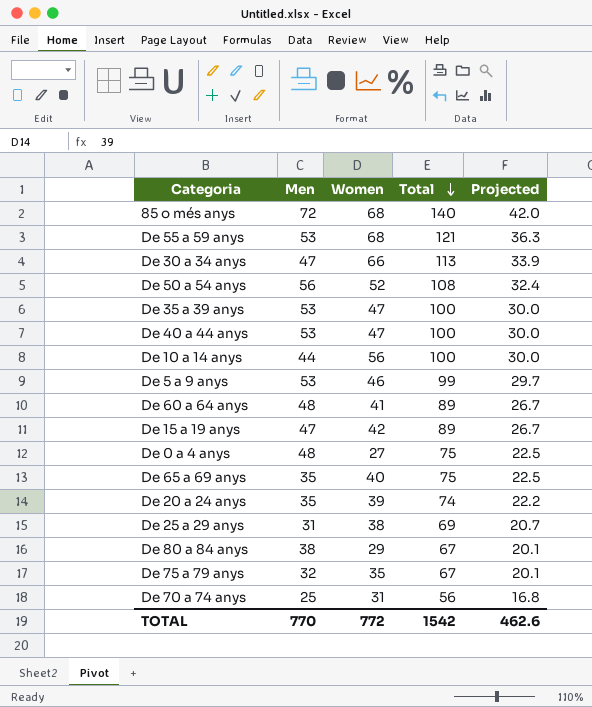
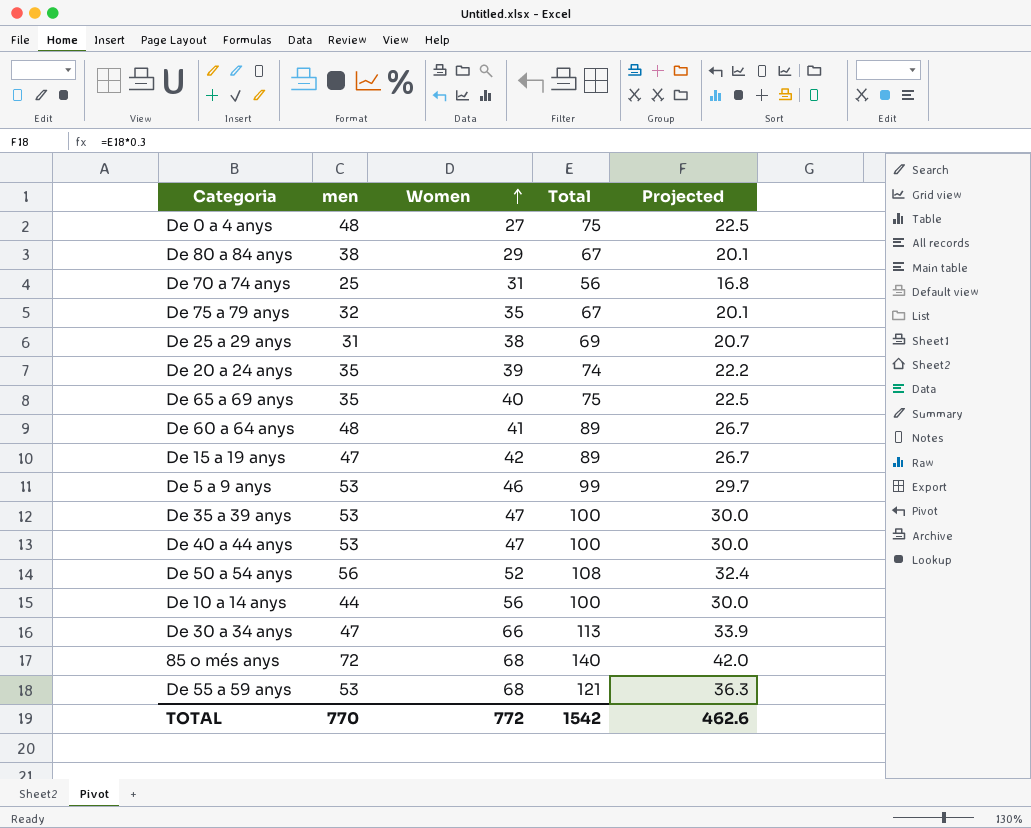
row order: Total descending -> Women ascending
column name: Men -> men

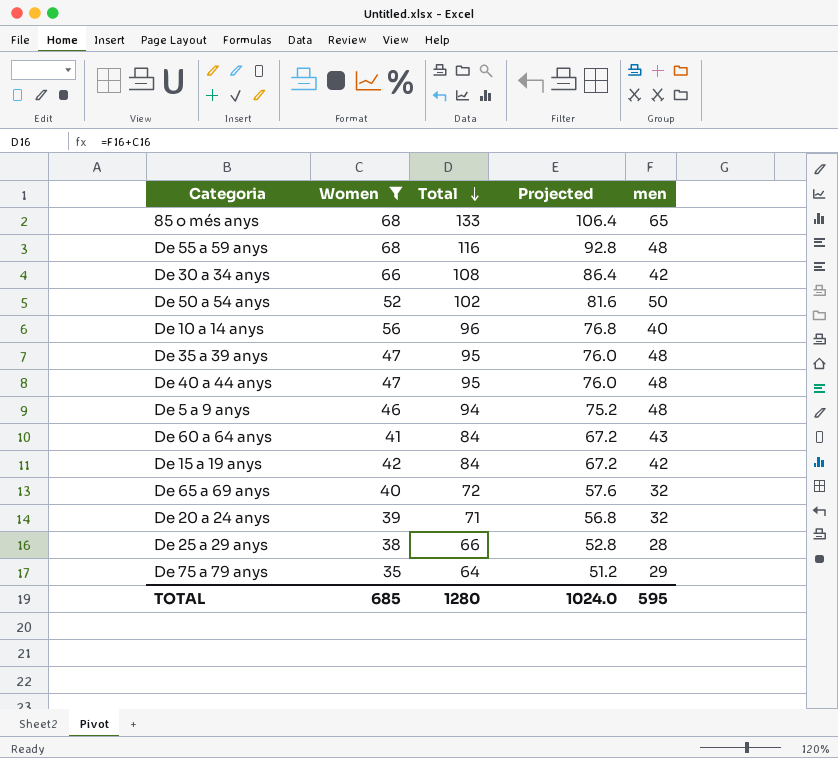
filter: none -> Women >= 35
row order: Women ascending -> Total descending
column Projected | formula: [Total] * 0.3 -> [Total] * 0.8
column men | position: 2 -> 5
85 o més anys | Total: 140 -> 133
85 o més anys | men: 72 -> 65
De 55 a 59 anys | Total: 121 -> 116
De 55 a 59 anys | men: 53 -> 48
De 30 a 34 anys | Total: 113 -> 108
De 30 a 34 anys | men: 47 -> 42
De 50 a 54 anys | Total: 108 -> 102
De 50 a 54 anys | men: 56 -> 50
De 10 a 14 anys | Total: 100 -> 96
De 10 a 14 anys | men: 44 -> 40
De 35 a 39 anys | Total: 100 -> 95
De 35 a 39 anys | men: 53 -> 48
De 40 a 44 anys | Total: 100 -> 95
De 40 a 44 anys | men: 53 -> 48
De 5 a 9 anys | Total: 99 -> 94
De 5 a 9 anys | men: 53 -> 48
De 60 a 64 anys | Total: 89 -> 84
De 60 a 64 anys | men: 48 -> 43
De 15 a 19 anys | Total: 89 -> 84
De 15 a 19 anys | men: 47 -> 42
De 65 a 69 anys | Total: 75 -> 72
De 65 a 69 anys | men: 35 -> 32
De 20 a 24 anys | Total: 74 -> 71
De 20 a 24 anys | men: 35 -> 32
De 25 a 29 anys | Total: 69 -> 66
De 25 a 29 anys | men: 31 -> 28
De 75 a 79 anys | Total: 67 -> 64
De 75 a 79 anys | men: 32 -> 29
TOTAL | Women: 772 -> 685
TOTAL | Total: 1542 -> 1280
TOTAL | Projected: 462.6 -> 1024.0
TOTAL | men: 770 -> 595

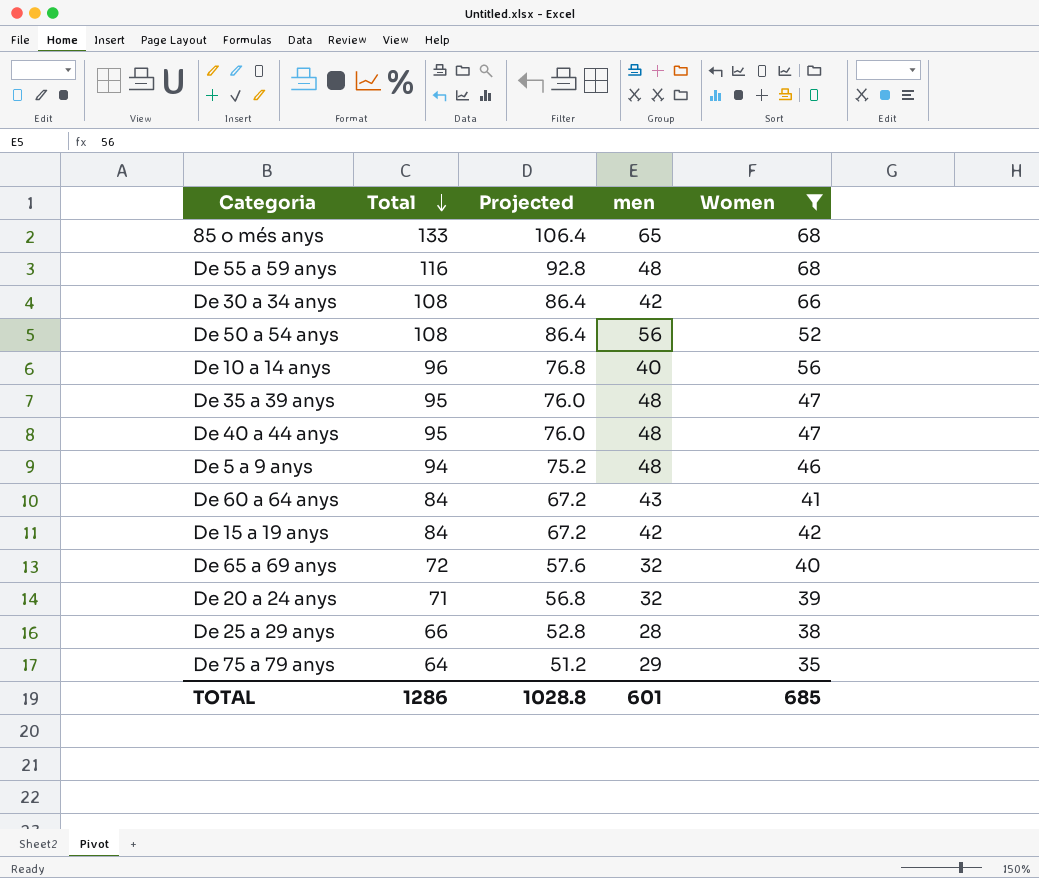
column Women | position: 2 -> 5
De 50 a 54 anys | Total: 102 -> 108
De 50 a 54 anys | Projected: 81.6 -> 86.4
De 50 a 54 anys | men: 50 -> 56
TOTAL | Total: 1280 -> 1286
TOTAL | Projected: 1024.0 -> 1028.8
TOTAL | men: 595 -> 601

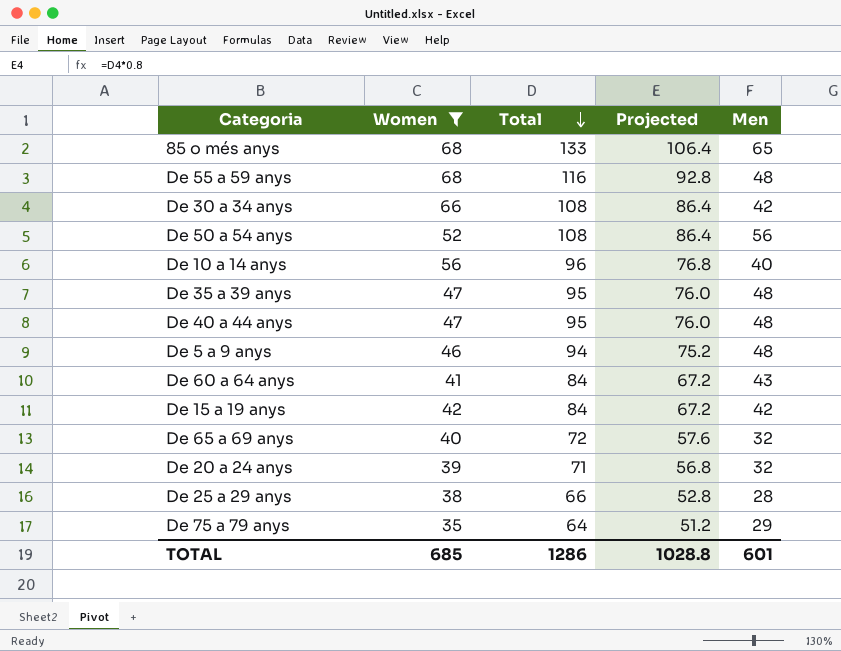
column Women | position: 5 -> 2
column name: men -> Men

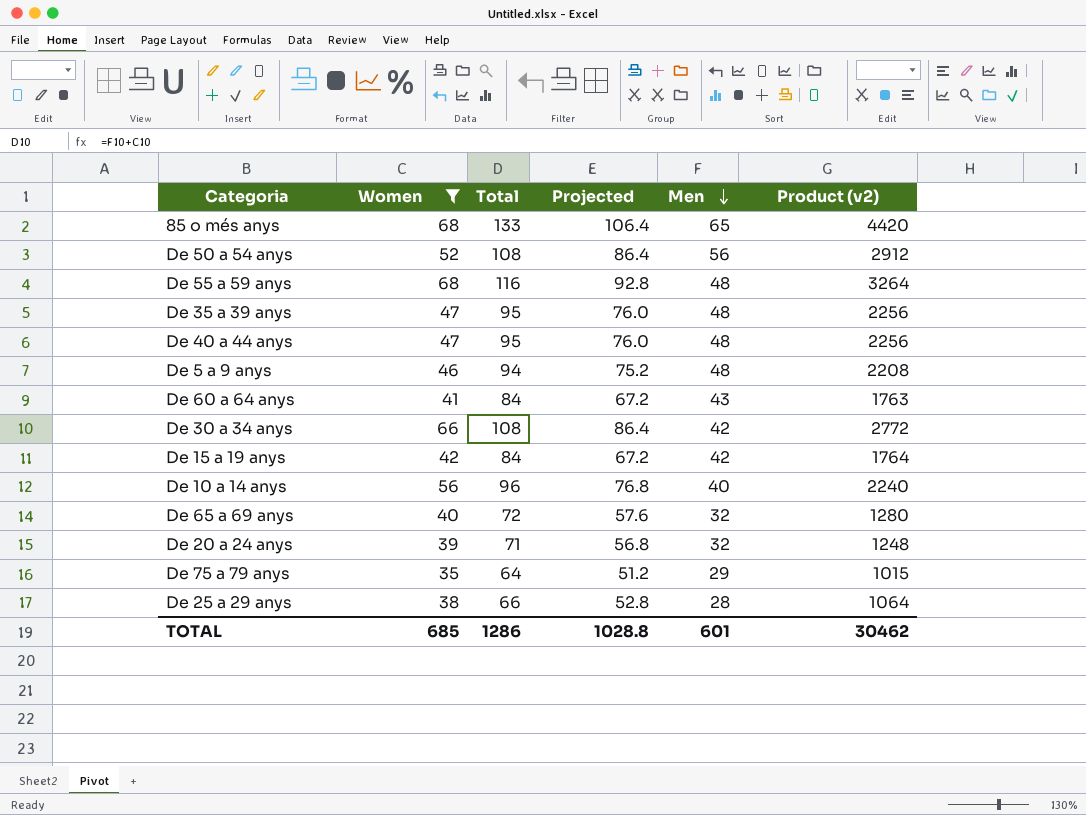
row order: Total descending -> Men descending
column Product (v2) | formula: none -> [Women] * [Men]

